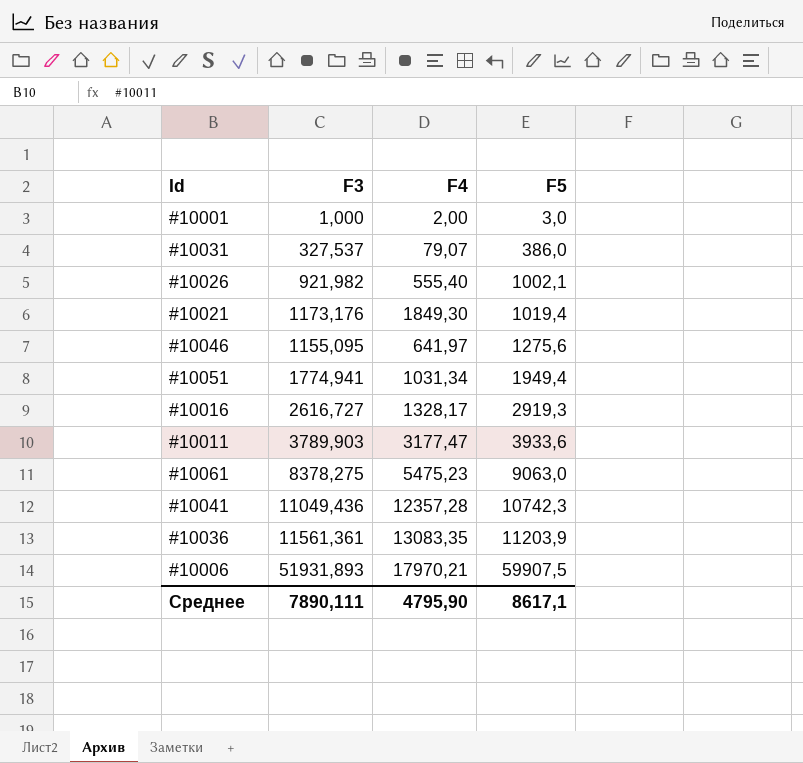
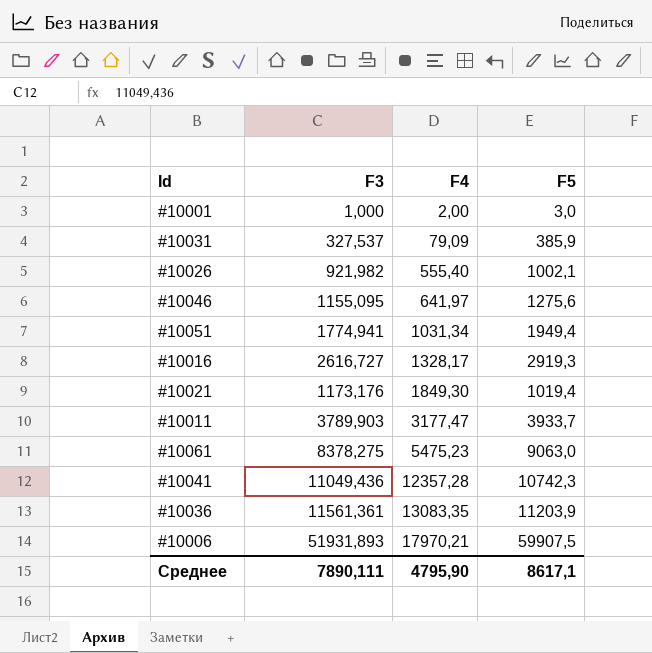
row order: F5 ascending -> F4 ascending
#10031 | F4: 79,07 -> 79,09
#10031 | F5: 386,0 -> 385,9
#10011 | F5: 3933,6 -> 3933,7

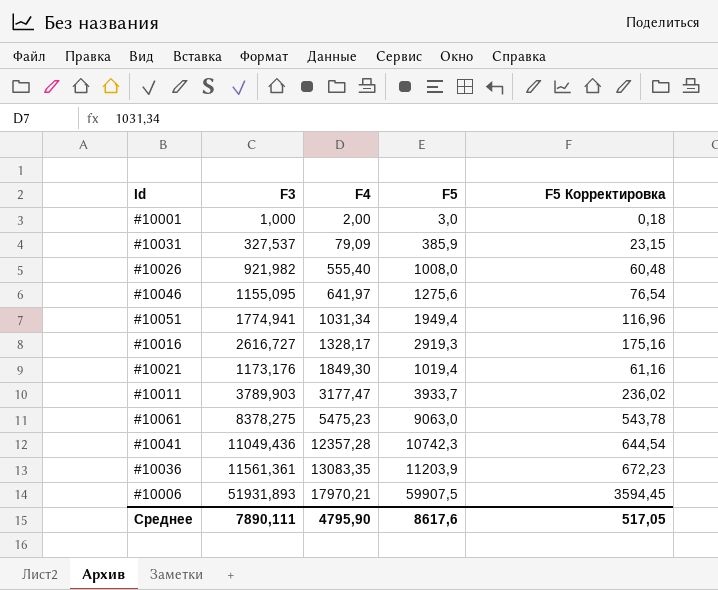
column F5 Корректировка | formula: none -> [F5] * 0,06
#10026 | F5: 1002,1 -> 1008,0
Среднее | F5: 8617,1 -> 8617,6

